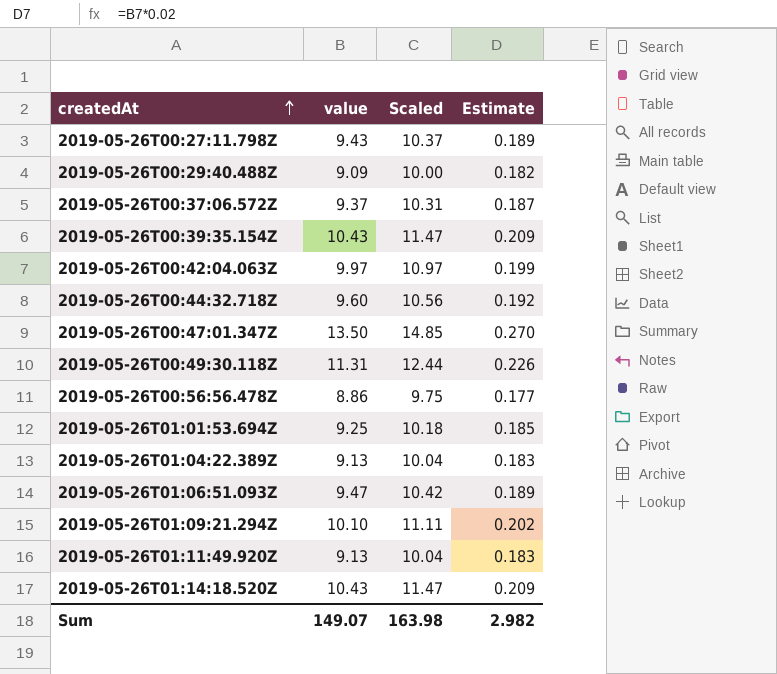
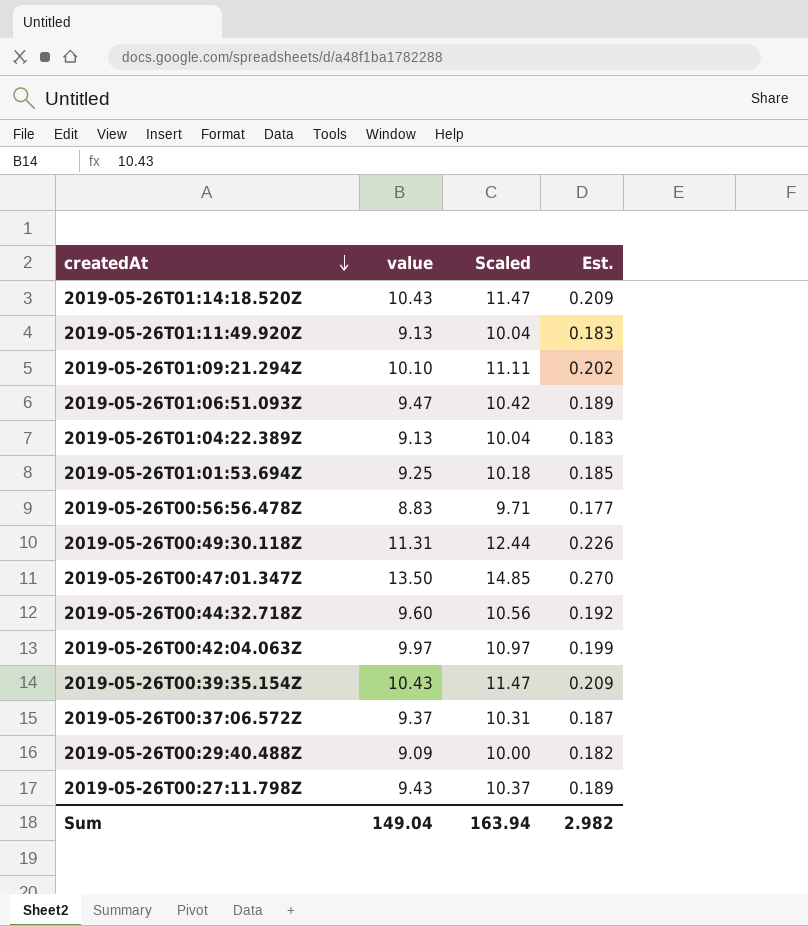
row order: createdAt ascending -> createdAt descending
column name: Estimate -> Est.
2019-05-26T00:56:56.478Z | value: 8.86 -> 8.83
2019-05-26T00:56:56.478Z | Scaled: 9.75 -> 9.71
Sum | value: 149.07 -> 149.04
Sum | Scaled: 163.98 -> 163.94

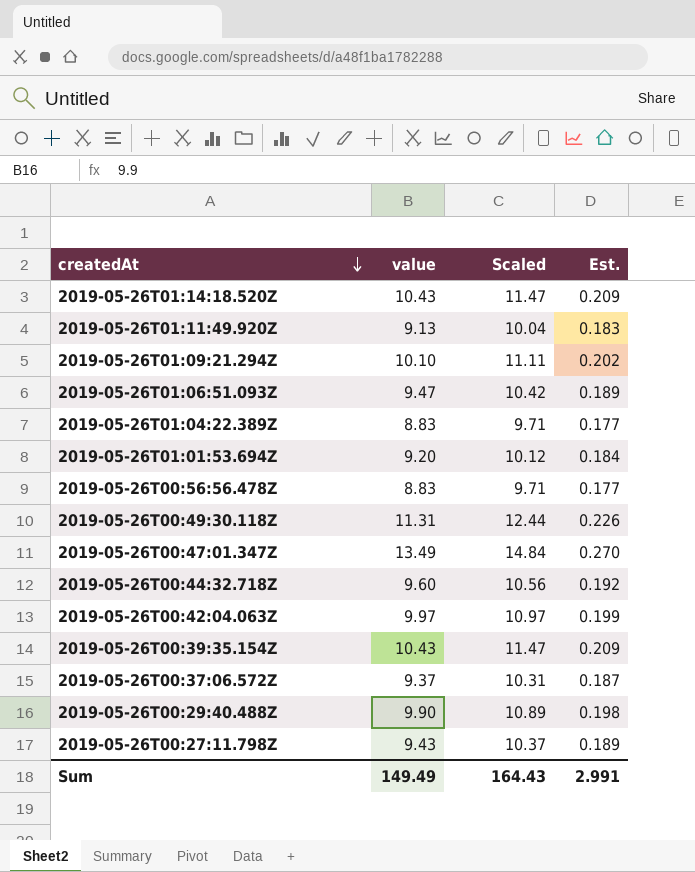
2019-05-26T01:04:22.389Z | value: 9.13 -> 8.83
2019-05-26T01:04:22.389Z | Scaled: 10.04 -> 9.71
2019-05-26T01:04:22.389Z | Est.: 0.183 -> 0.177
2019-05-26T01:01:53.694Z | value: 9.25 -> 9.20
2019-05-26T01:01:53.694Z | Scaled: 10.18 -> 10.12
2019-05-26T01:01:53.694Z | Est.: 0.185 -> 0.184
2019-05-26T00:47:01.347Z | value: 13.50 -> 13.49
2019-05-26T00:47:01.347Z | Scaled: 14.85 -> 14.84
2019-05-26T00:29:40.488Z | value: 9.09 -> 9.90
2019-05-26T00:29:40.488Z | Scaled: 10.00 -> 10.89
2019-05-26T00:29:40.488Z | Est.: 0.182 -> 0.198
Sum | value: 149.04 -> 149.49
Sum | Scaled: 163.94 -> 164.43
Sum | Est.: 2.982 -> 2.991

